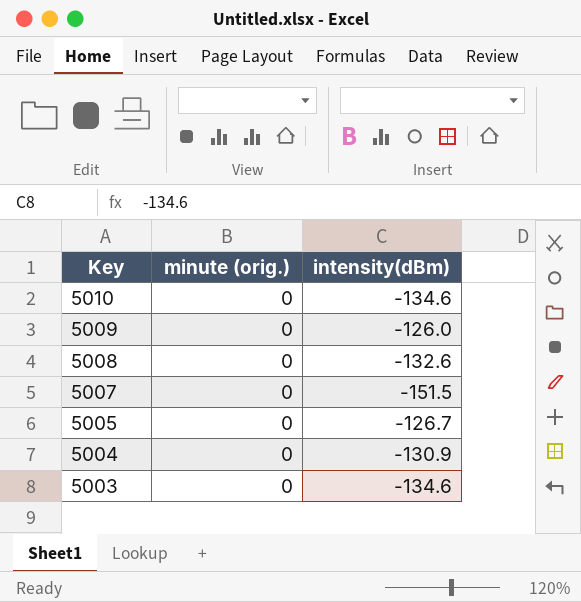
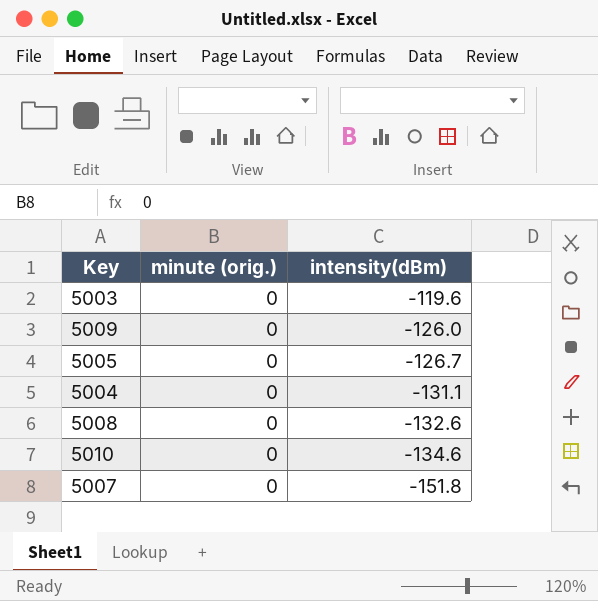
row order: Key descending -> intensity(dBm) descending
5003 | intensity(dBm): -134.6 -> -119.6
5004 | intensity(dBm): -130.9 -> -131.1
5007 | intensity(dBm): -151.5 -> -151.8

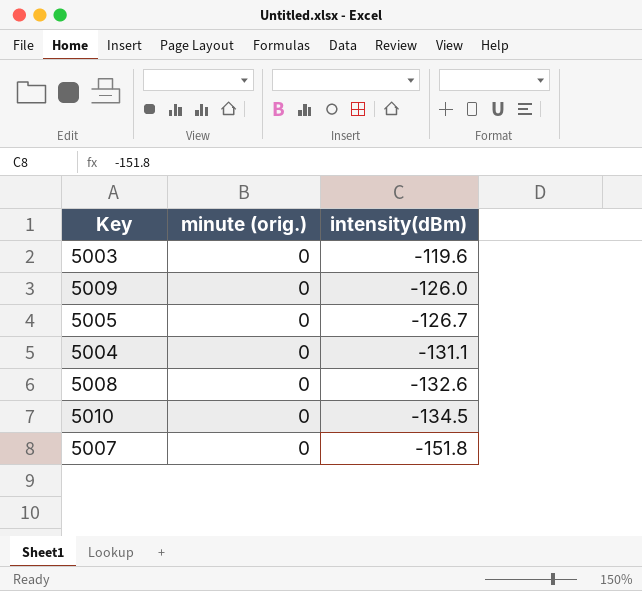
5010 | intensity(dBm): -134.6 -> -134.5

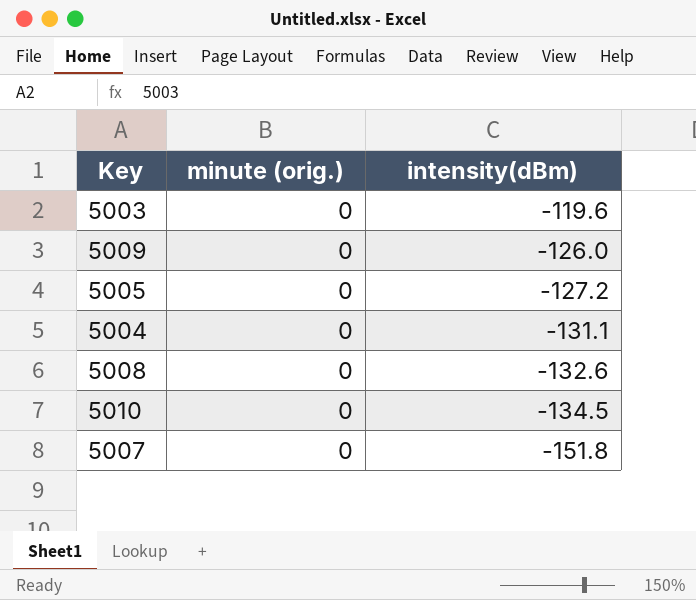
5005 | intensity(dBm): -126.7 -> -127.2

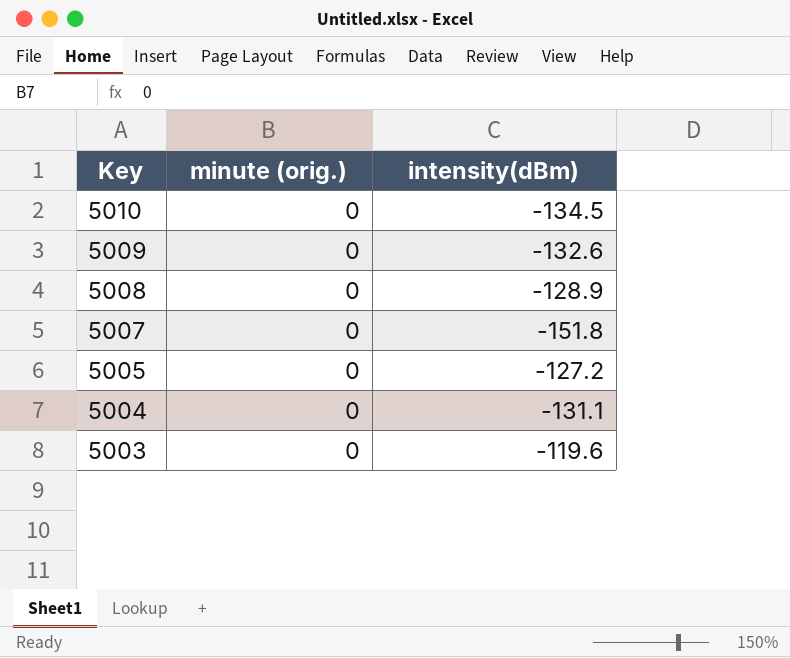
row order: intensity(dBm) descending -> Key descending
5009 | intensity(dBm): -126.0 -> -132.6
5008 | intensity(dBm): -132.6 -> -128.9

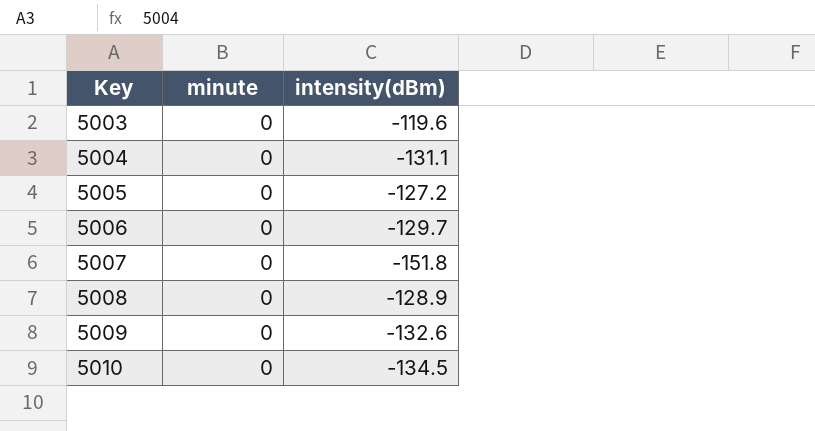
row order: Key descending -> Key ascending
column name: minute (orig.) -> minute
row 5006: none -> 0 | -129.7

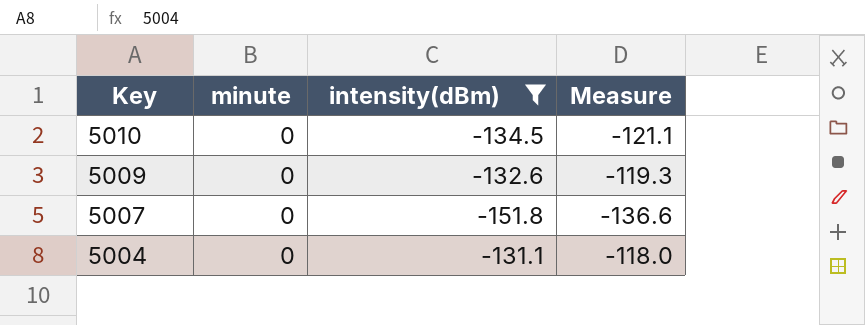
filter: none -> intensity(dBm) <= -131.1
row order: Key ascending -> Key descending
column Measure | formula: none -> [intensity(dBm)] * 0.9

